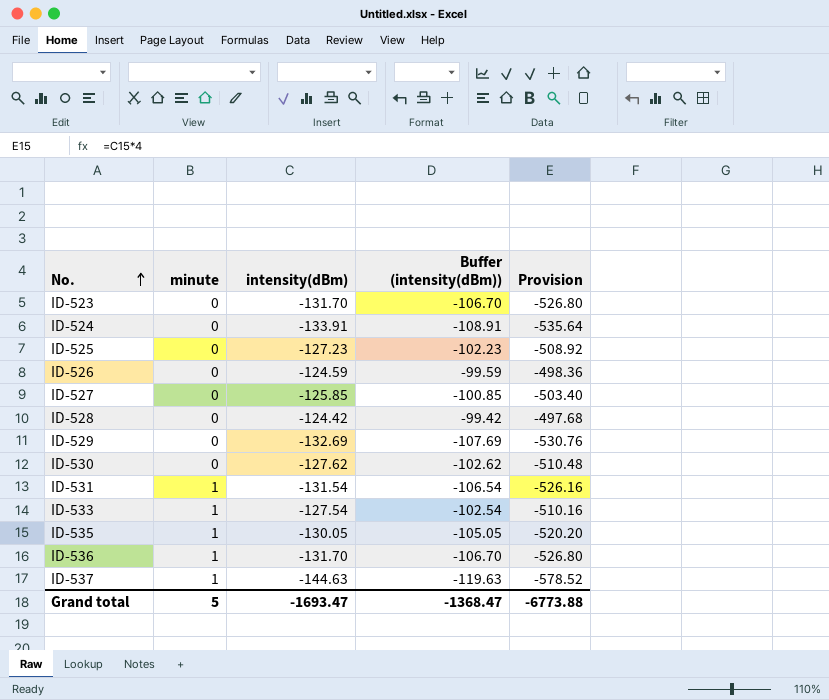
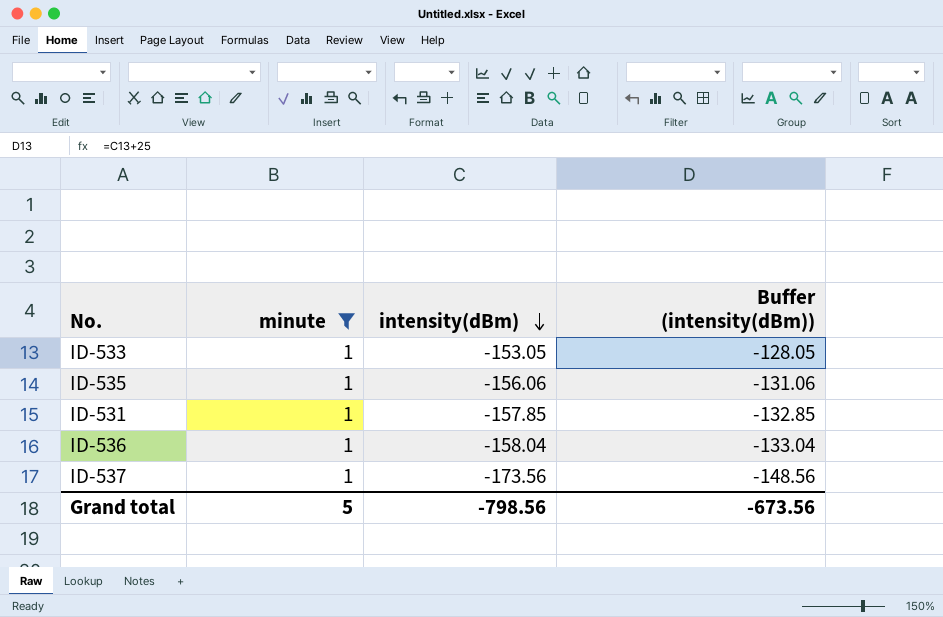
filter: none -> minute = 1
row order: No. ascending -> intensity(dBm) descending
column Provision | formula: [intensity(dBm)] * 4 -> none
ID-533 | intensity(dBm): -127.54 -> -153.05
ID-533 | Buffer (intensity(dBm)): -102.54 -> -128.05
ID-535 | intensity(dBm): -130.05 -> -156.06
ID-535 | Buffer (intensity(dBm)): -105.05 -> -131.06
ID-531 | intensity(dBm): -131.54 -> -157.85
ID-531 | Buffer (intensity(dBm)): -106.54 -> -132.85
ID-536 | intensity(dBm): -131.70 -> -158.04
ID-536 | Buffer (intensity(dBm)): -106.70 -> -133.04
ID-537 | intensity(dBm): -144.63 -> -173.56
ID-537 | Buffer (intensity(dBm)): -119.63 -> -148.56
Grand total | intensity(dBm): -1693.47 -> -798.56
Grand total | Buffer (intensity(dBm)): -1368.47 -> -673.56

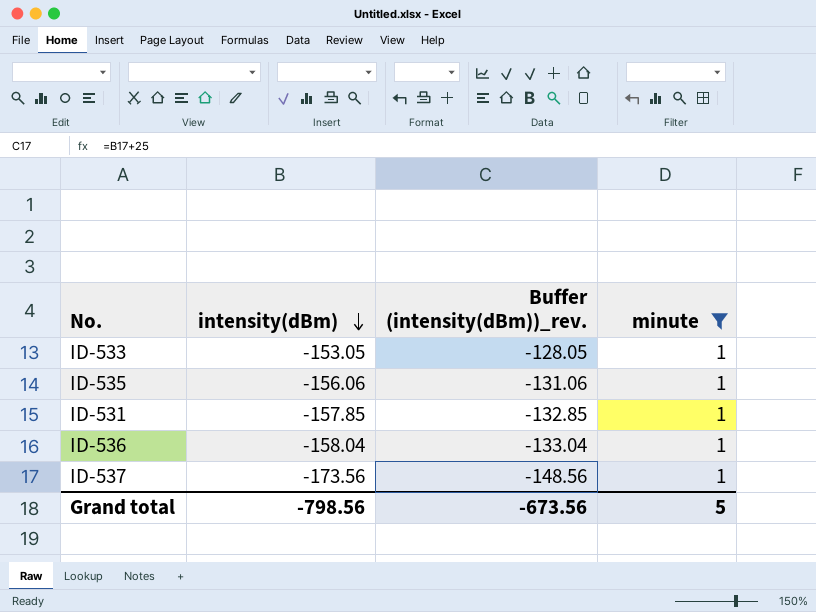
column name: Buffer (intensity(dBm)) -> Buffer (intensity(dBm))_rev.
column minute | position: 2 -> 4

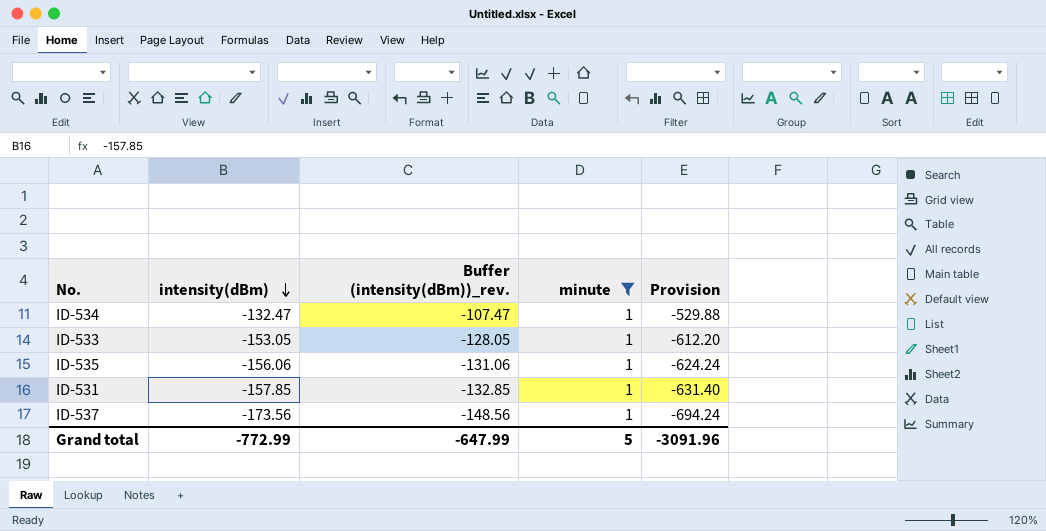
column Provision | formula: none -> [intensity(dBm)] * 4
row ID-536: -158.04 | -133.04 | 1 -> none
row ID-534: none -> -132.47 | -107.47 | 1 | -529.88
Grand total | intensity(dBm): -798.56 -> -772.99
Grand total | Buffer (intensity(dBm))_rev.: -673.56 -> -647.99

